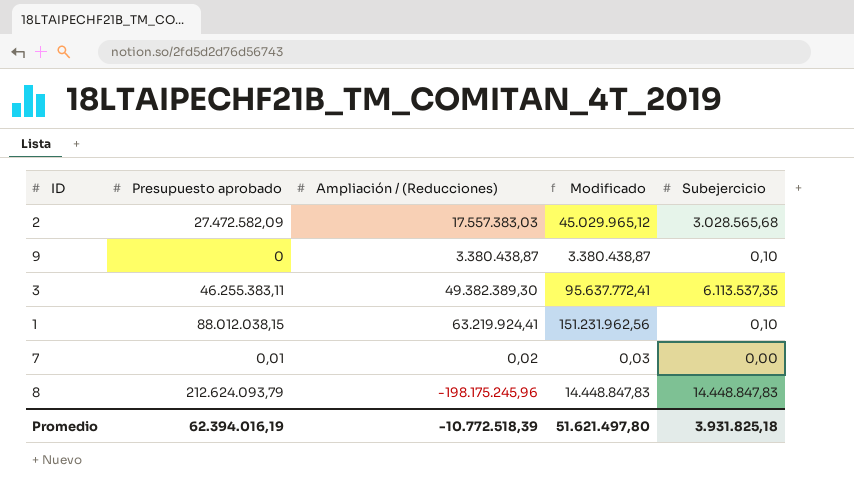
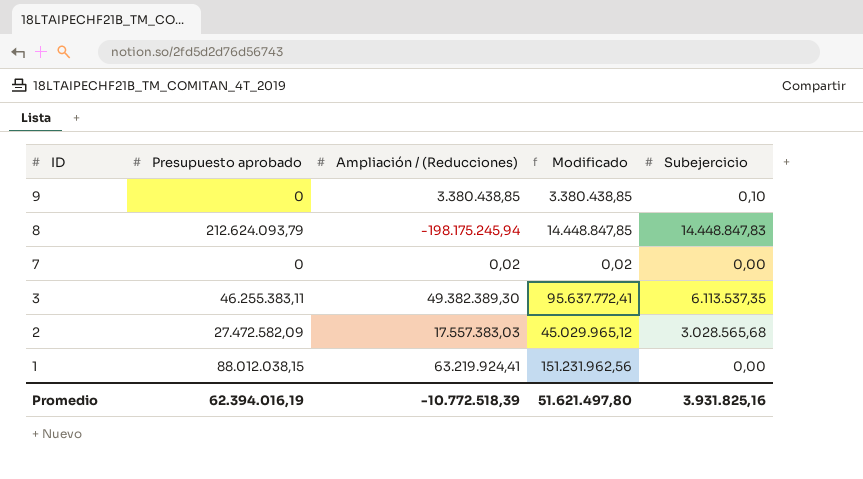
row order: none -> ID descending
9 | Ampliación / (Reducciones): 3.380.438,87 -> 3.380.438,85
9 | Modificado: 3.380.438,87 -> 3.380.438,85
8 | Ampliación / (Reducciones): -198.175.245,96 -> -198.175.245,94
8 | Modificado: 14.448.847,83 -> 14.448.847,85
7 | Presupuesto aprobado: 0,01 -> 0
7 | Modificado: 0,03 -> 0,02
1 | Subejercicio: 0,10 -> 0,00
Promedio | Subejercicio: 3.931.825,18 -> 3.931.825,16

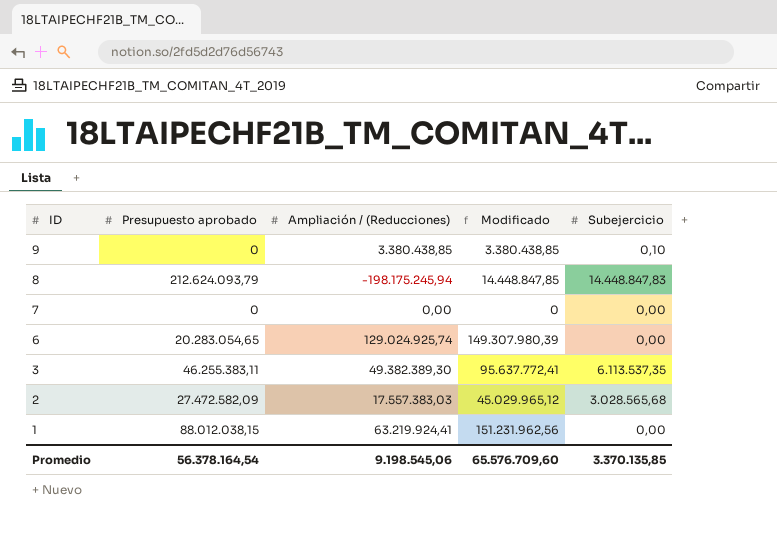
7 | Ampliación / (Reducciones): 0,02 -> 0,00
7 | Modificado: 0,02 -> 0
row 6: none -> 20.283.054,65 | 129.024.925,74 | 149.307.980,39 | 0,00
Promedio | Presupuesto aprobado: 62.394.016,19 -> 56.378.164,54
Promedio | Ampliación / (Reducciones): -10.772.518,39 -> 9.198.545,06
Promedio | Modificado: 51.621.497,80 -> 65.576.709,60
Promedio | Subejercicio: 3.931.825,16 -> 3.370.135,85

